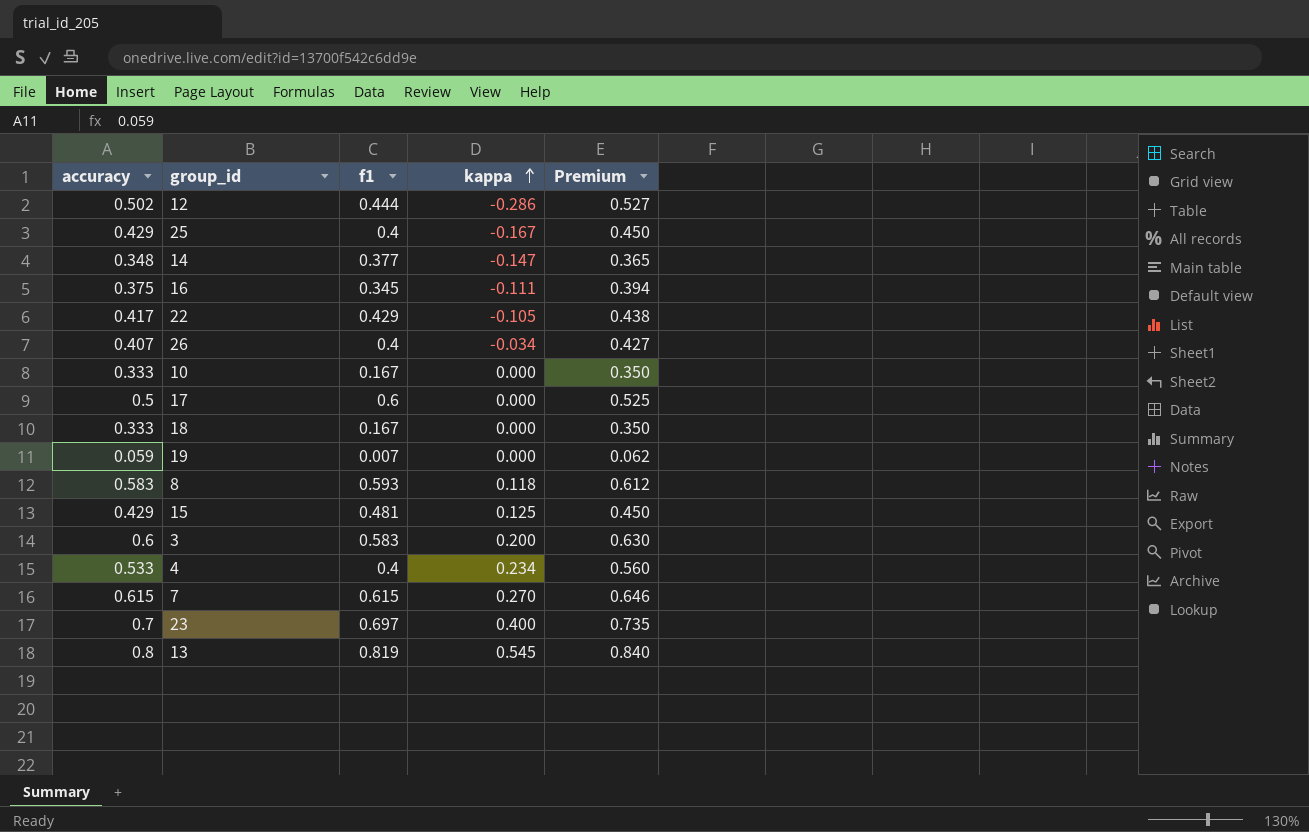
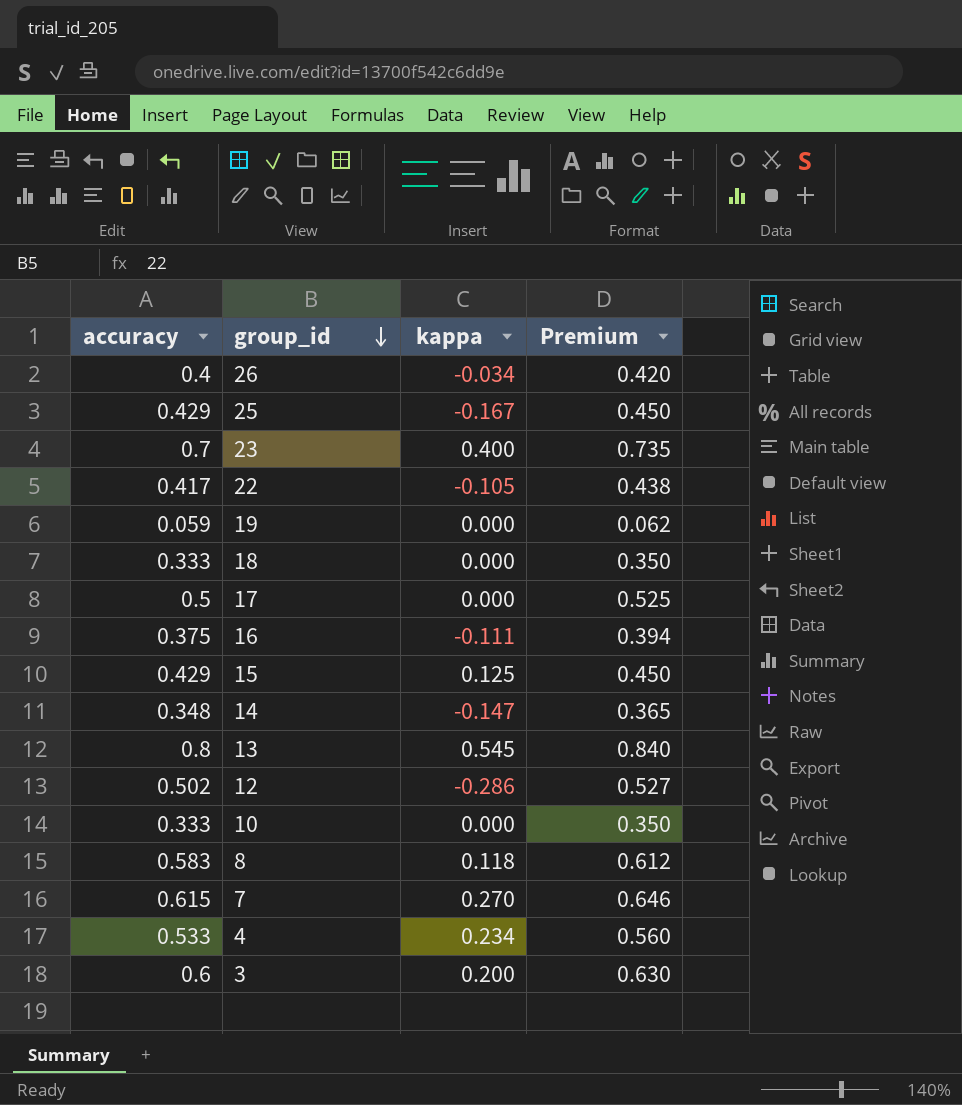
row order: kappa ascending -> group_id descending
column f1 | position: 3 -> none
26 | accuracy: 0.407 -> 0.4
26 | Premium: 0.427 -> 0.420

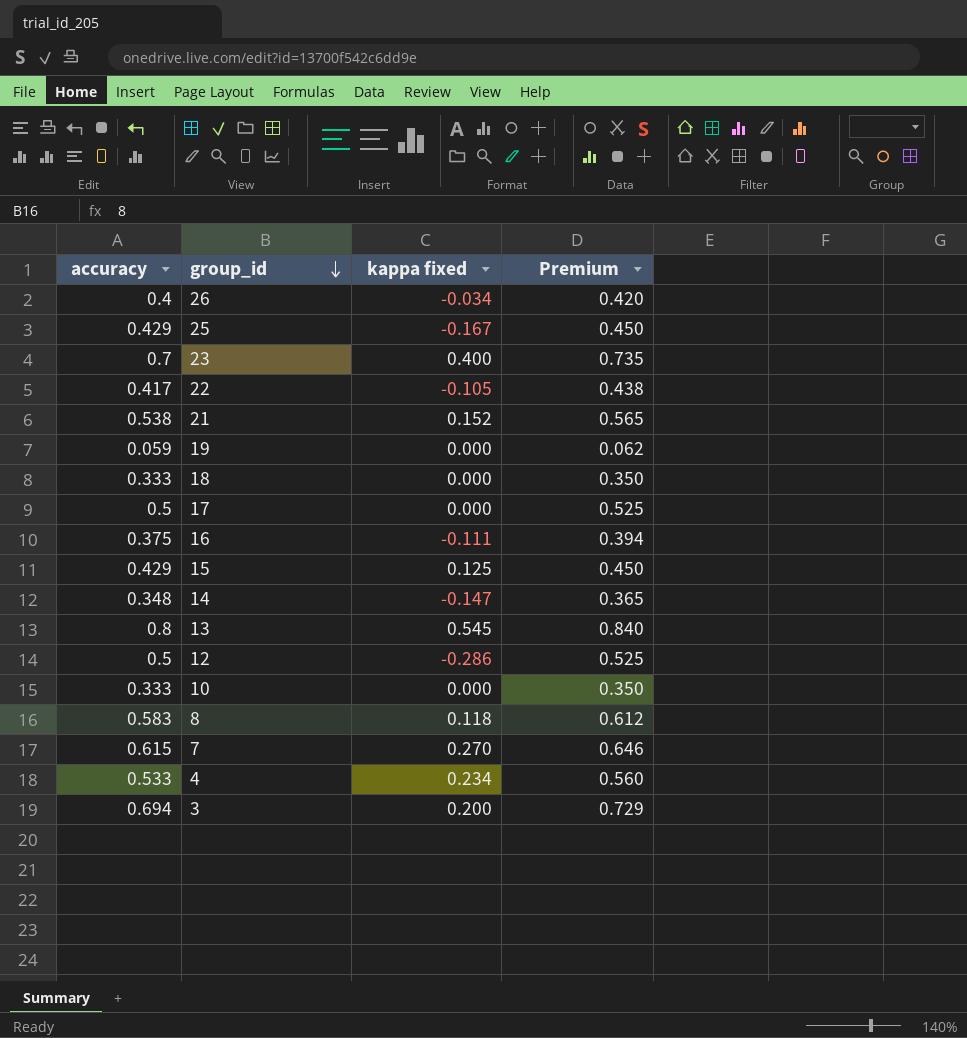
column name: kappa -> kappa fixed
row 21: none -> 0.538 | 0.152 | 0.565
12 | accuracy: 0.502 -> 0.5
12 | Premium: 0.527 -> 0.525
3 | accuracy: 0.6 -> 0.694
3 | Premium: 0.630 -> 0.729

